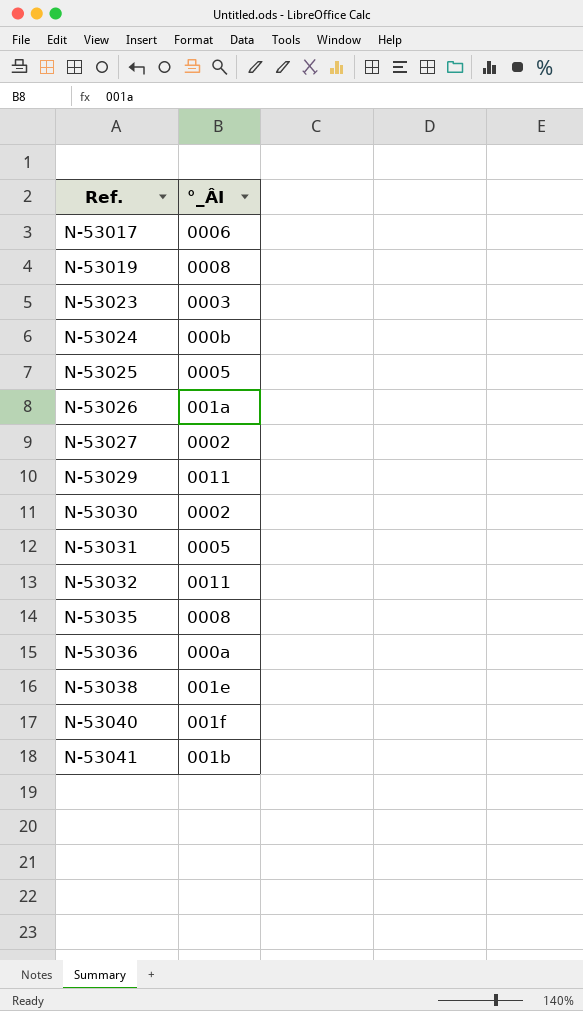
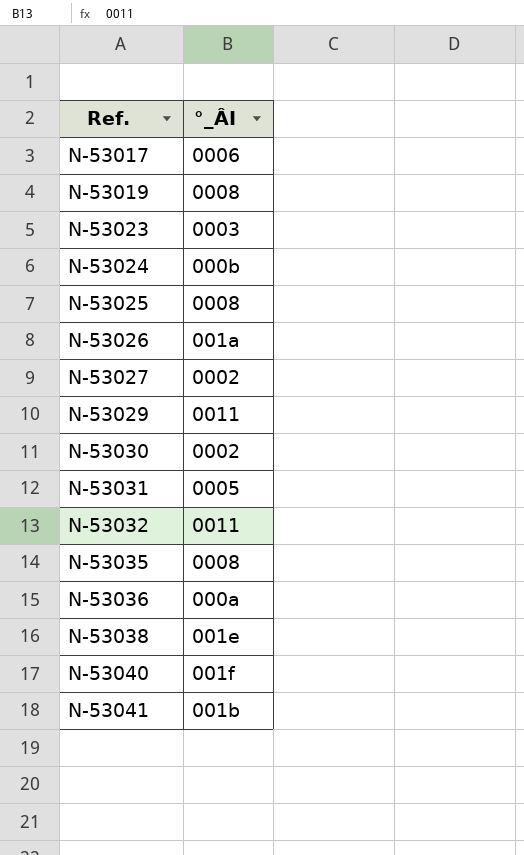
N-53025 | °_ÂI: 0005 -> 0008

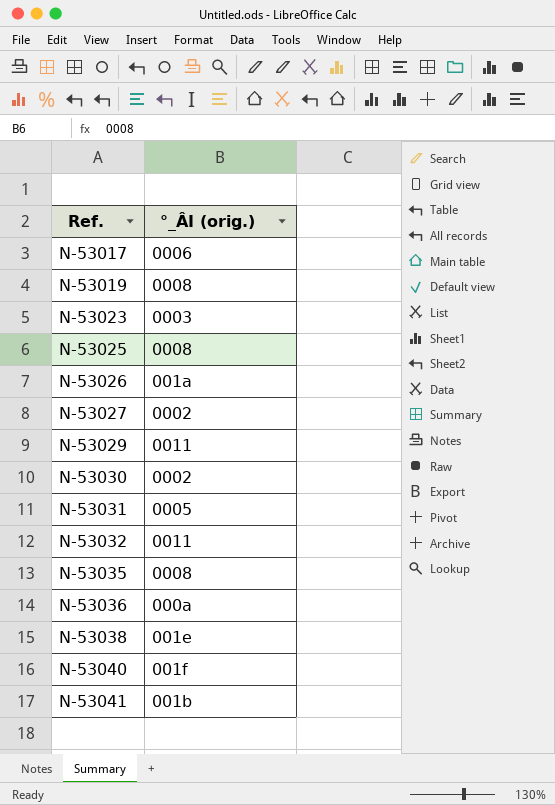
column name: °_ÂI -> °_ÂI (orig.)
row N-53024: 000b -> none

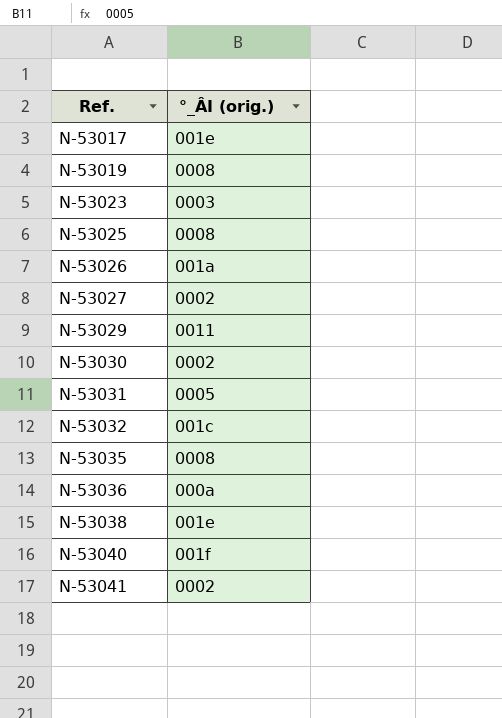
N-53017 | °_ÂI (orig.): 0006 -> 001e
N-53032 | °_ÂI (orig.): 0011 -> 001c
N-53041 | °_ÂI (orig.): 001b -> 0002

